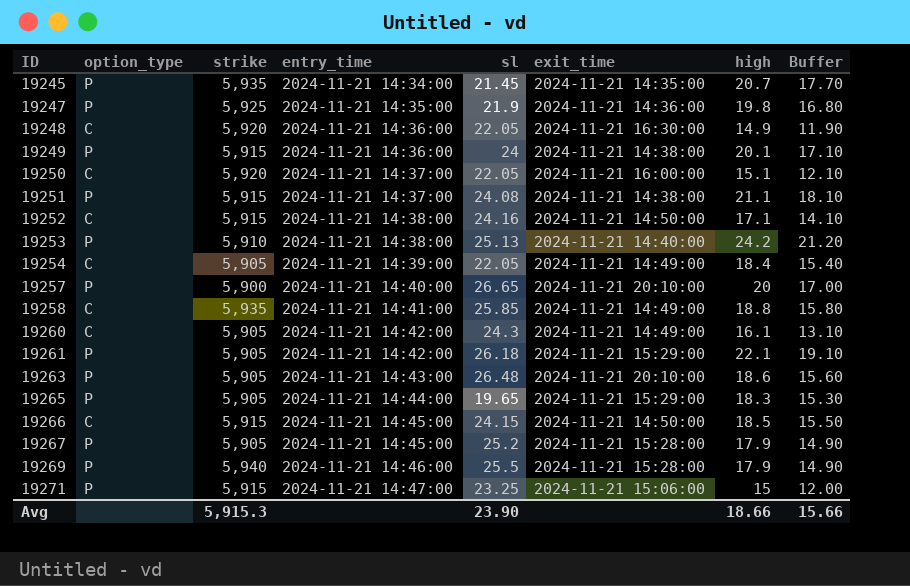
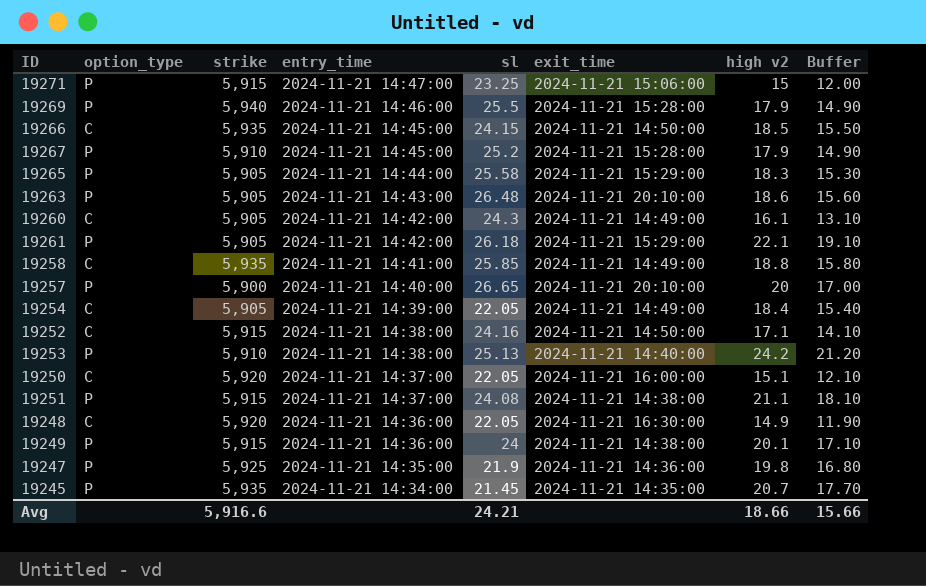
row order: ID ascending -> entry_time descending
column name: high -> high v2
19266 | strike: 5,915 -> 5,935
19267 | strike: 5,905 -> 5,910
19265 | sl: 19.65 -> 25.58
Avg | strike: 5,915.3 -> 5,916.6
Avg | sl: 23.90 -> 24.21

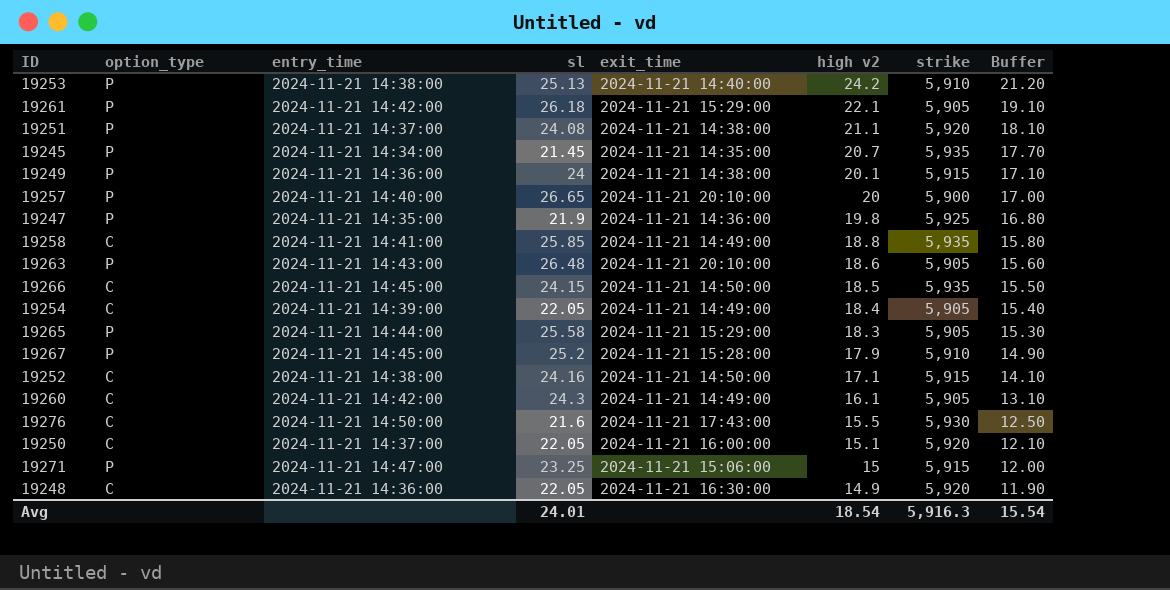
row order: entry_time descending -> high v2 descending
column strike | position: 3 -> 7
row 19269: P | 5,940 | 2024-11-21 14:46:00 | 25.5 | 2024-11-21 15:28:00 | 17.9 | 14.90 -> none
19251 | strike: 5,915 -> 5,920
row 19276: none -> C | 2024-11-21 14:50:00 | 21.6 | 2024-11-21 17:43:00 | 15.5 | 5,930 | 12.50
Avg | sl: 24.21 -> 24.01
Avg | high v2: 18.66 -> 18.54
Avg | strike: 5,916.6 -> 5,916.3
Avg | Buffer: 15.66 -> 15.54

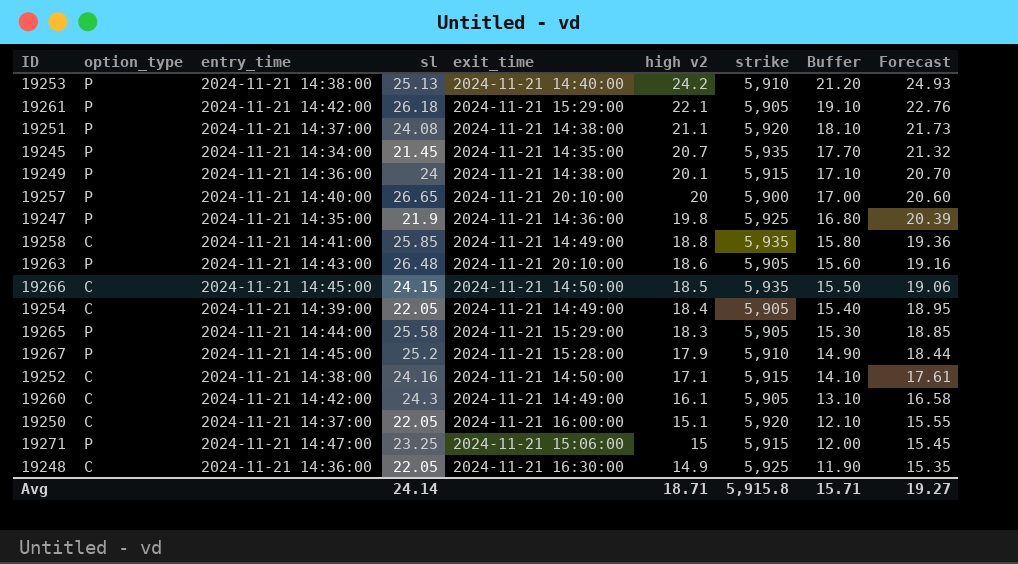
column Forecast | formula: none -> [high v2] * 1.03
row 19276: C | 2024-11-21 14:50:00 | 21.6 | 2024-11-21 17:43:00 | 15.5 | 5,930 | 12.50 -> none
19248 | strike: 5,920 -> 5,925
Avg | sl: 24.01 -> 24.14
Avg | high v2: 18.54 -> 18.71
Avg | strike: 5,916.3 -> 5,915.8
Avg | Buffer: 15.54 -> 15.71

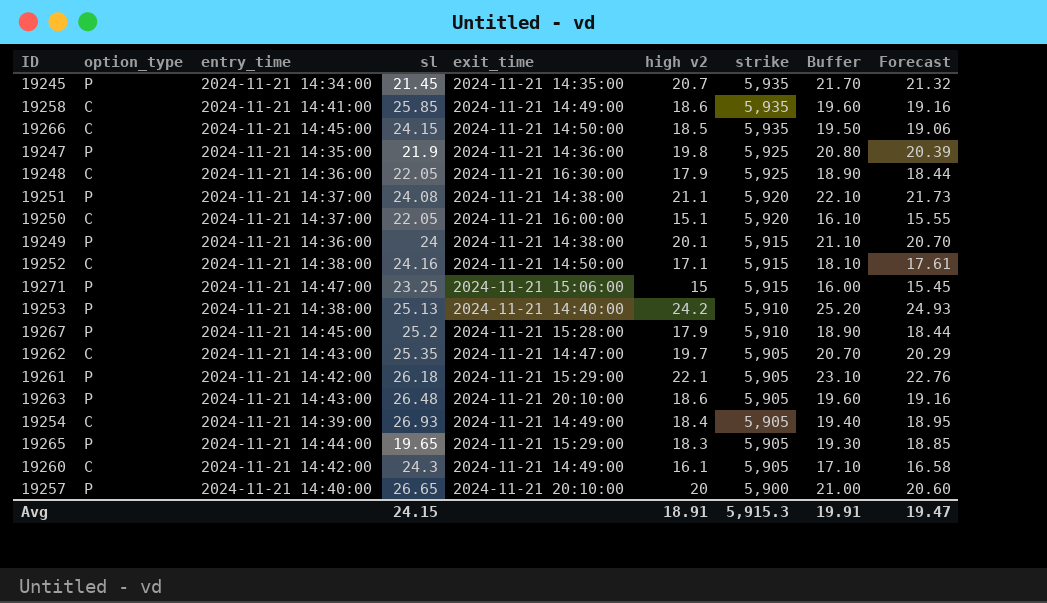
row order: high v2 descending -> strike descending
column Buffer | formula: [high v2] - 3 -> [high v2] + 1
19258 | high v2: 18.8 -> 18.6
19258 | Forecast: 19.36 -> 19.16
19248 | high v2: 14.9 -> 17.9
19248 | Forecast: 15.35 -> 18.44
row 19262: none -> C | 2024-11-21 14:43:00 | 25.35 | 2024-11-21 14:47:00 | 19.7 | 5,905 | 20.70 | 20.29
19254 | sl: 22.05 -> 26.93
19265 | sl: 25.58 -> 19.65
Avg | sl: 24.14 -> 24.15
Avg | high v2: 18.71 -> 18.91
Avg | strike: 5,915.8 -> 5,915.3
Avg | Buffer: 15.71 -> 19.91
Avg | Forecast: 19.27 -> 19.47

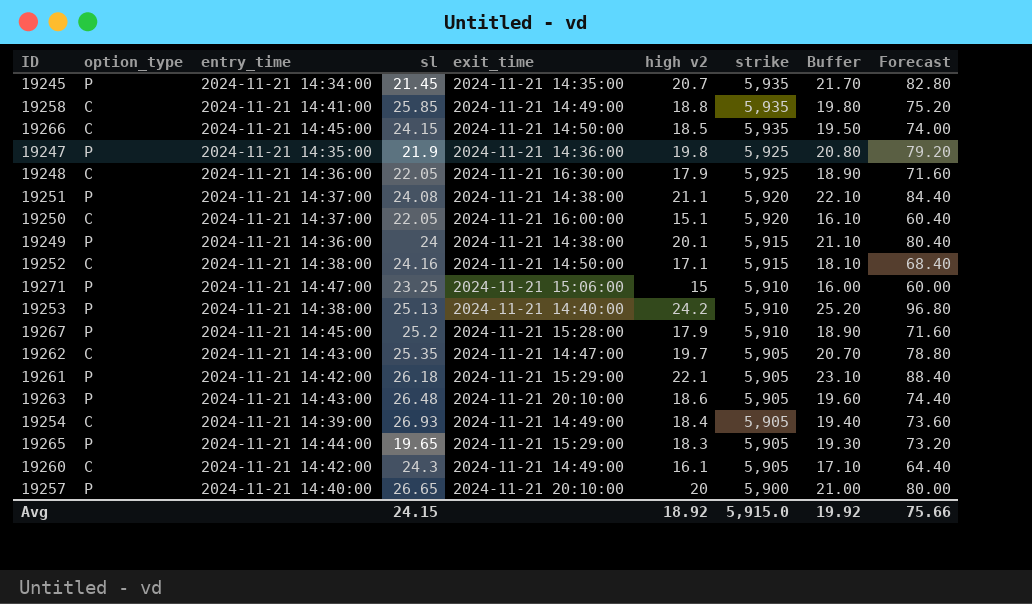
column Forecast | formula: [high v2] * 1.03 -> [high v2] * 4
19258 | high v2: 18.6 -> 18.8
19258 | Buffer: 19.60 -> 19.80
19271 | strike: 5,915 -> 5,910
Avg | high v2: 18.91 -> 18.92
Avg | strike: 5,915.3 -> 5,915.0
Avg | Buffer: 19.91 -> 19.92
Avg | Forecast: 19.47 -> 75.66

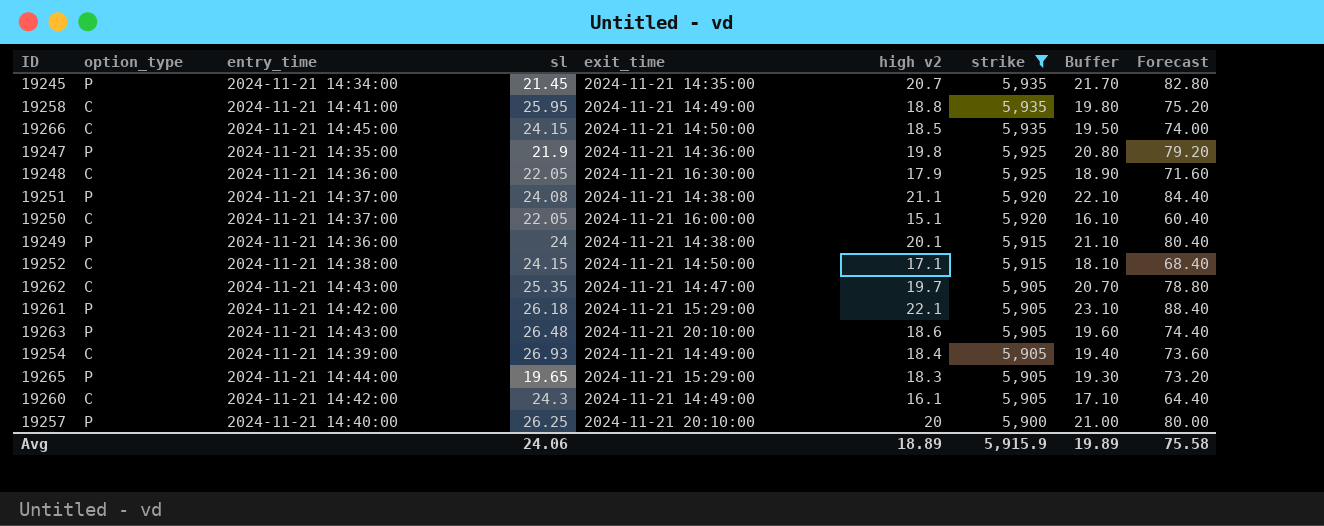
filter: none -> strike != 5,910
19258 | sl: 25.85 -> 25.95
19252 | sl: 24.16 -> 24.15
19257 | sl: 26.65 -> 26.25
Avg | sl: 24.15 -> 24.06
Avg | high v2: 18.92 -> 18.89
Avg | strike: 5,915.0 -> 5,915.9
Avg | Buffer: 19.92 -> 19.89
Avg | Forecast: 75.66 -> 75.58

